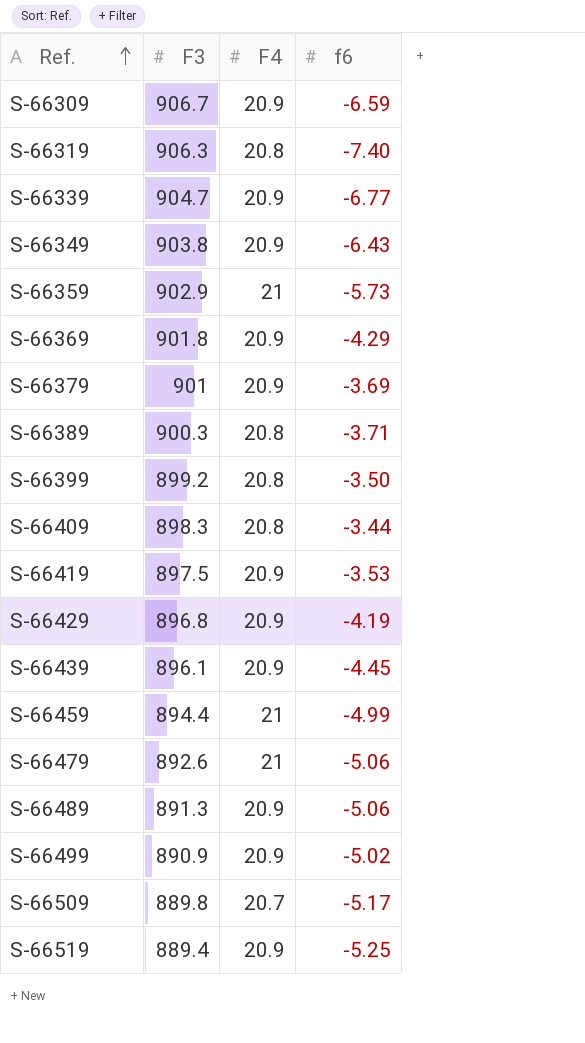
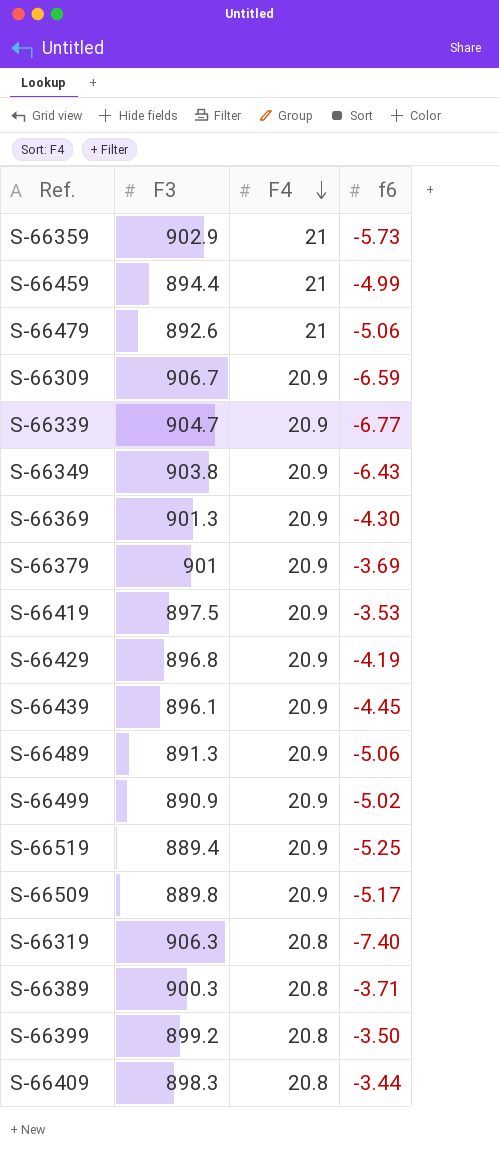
row order: Ref. ascending -> F4 descending
S-66369 | F3: 901.8 -> 901.3
S-66369 | f6: -4.29 -> -4.30
S-66509 | F4: 20.7 -> 20.9

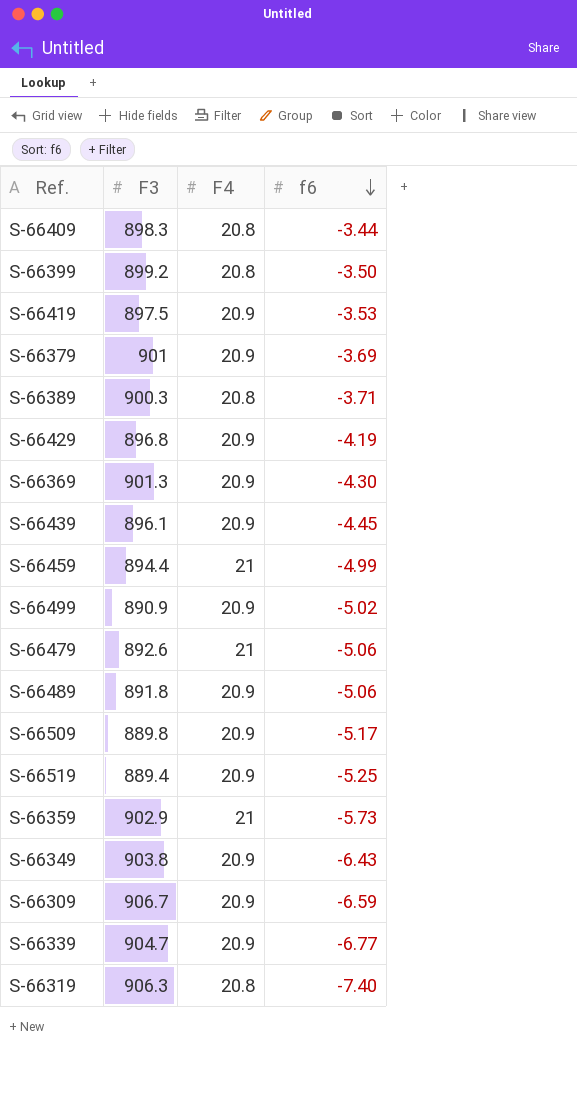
row order: F4 descending -> f6 descending
S-66489 | F3: 891.3 -> 891.8

